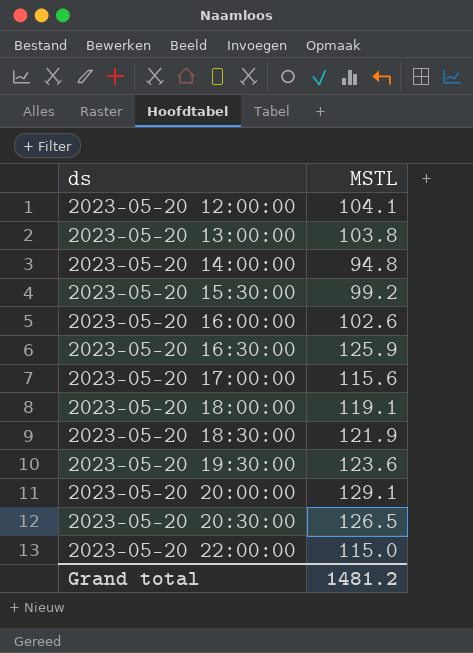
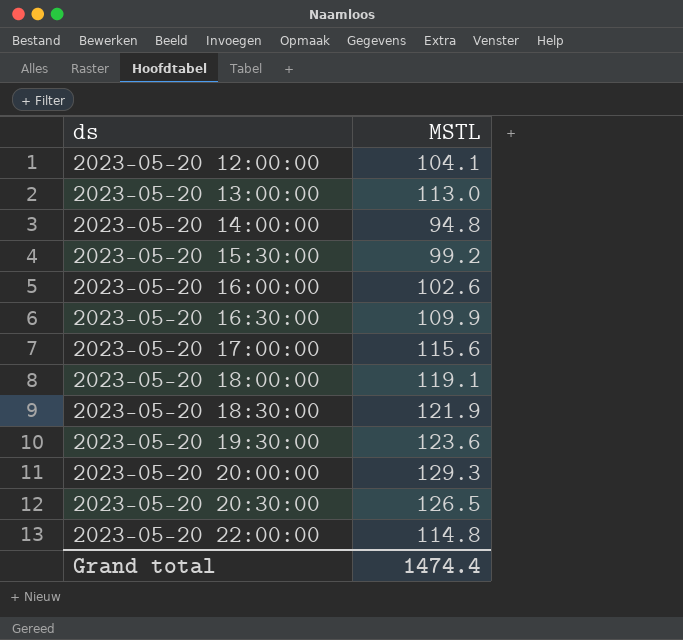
2023-05-20 13:00:00 | MSTL: 103.8 -> 113.0
2023-05-20 16:30:00 | MSTL: 125.9 -> 109.9
2023-05-20 20:00:00 | MSTL: 129.1 -> 129.3
2023-05-20 22:00:00 | MSTL: 115.0 -> 114.8
Grand total | MSTL: 1481.2 -> 1474.4

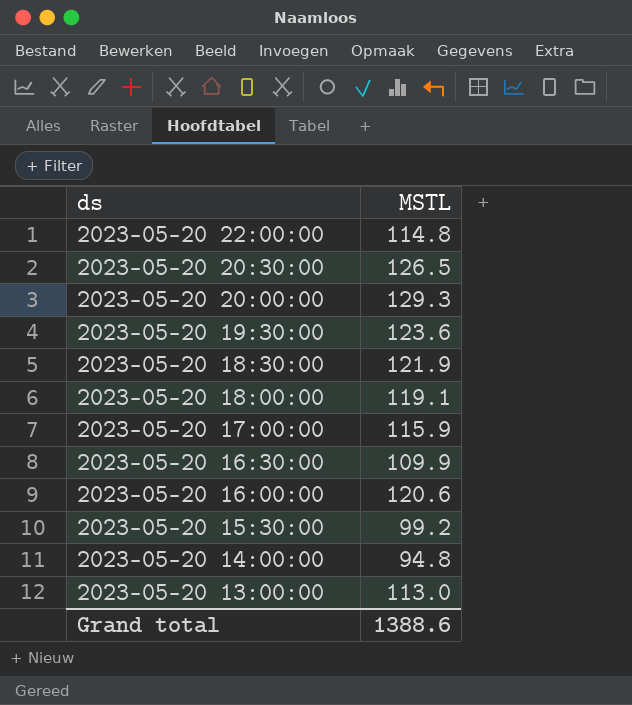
row order: ds ascending -> ds descending
row 2023-05-20 12:00:00: 104.1 -> none
2023-05-20 17:00:00 | MSTL: 115.6 -> 115.9
2023-05-20 16:00:00 | MSTL: 102.6 -> 120.6
Grand total | MSTL: 1474.4 -> 1388.6

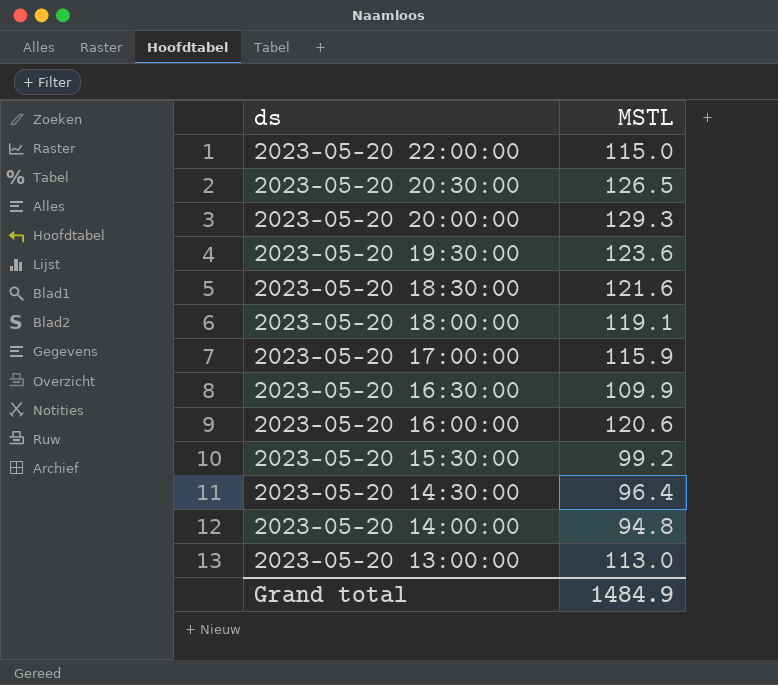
2023-05-20 22:00:00 | MSTL: 114.8 -> 115.0
2023-05-20 18:30:00 | MSTL: 121.9 -> 121.6
row 2023-05-20 14:30:00: none -> 96.4
Grand total | MSTL: 1388.6 -> 1484.9

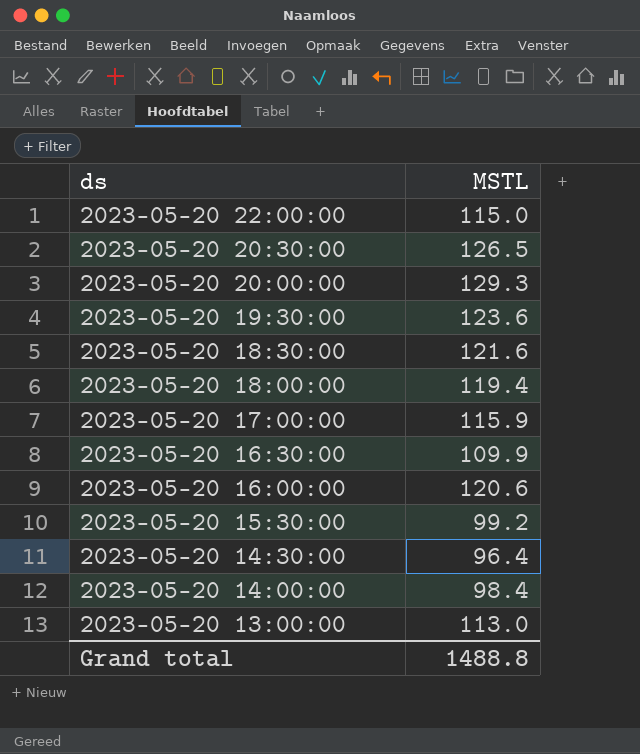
2023-05-20 18:00:00 | MSTL: 119.1 -> 119.4
2023-05-20 14:00:00 | MSTL: 94.8 -> 98.4
Grand total | MSTL: 1484.9 -> 1488.8

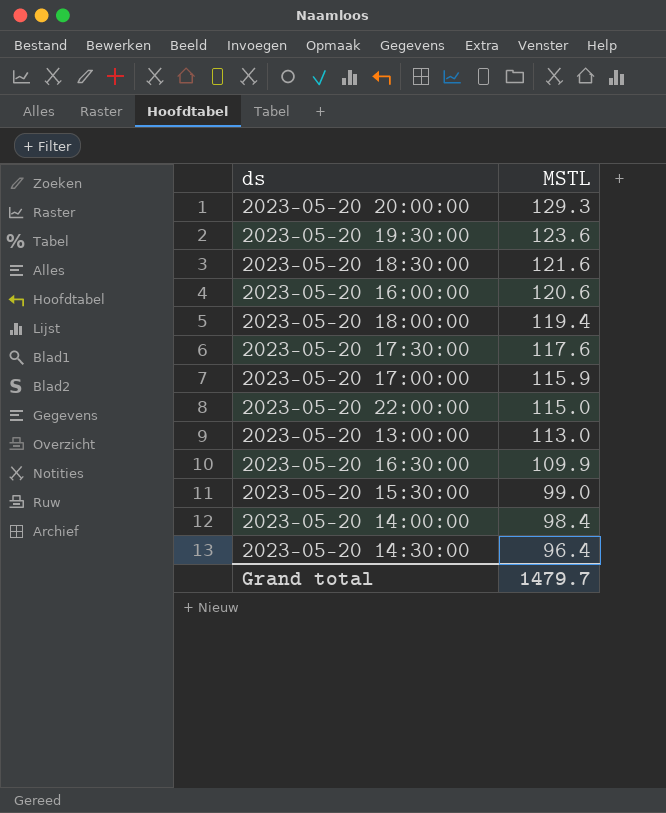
row order: ds descending -> MSTL descending
row 2023-05-20 20:30:00: 126.5 -> none
row 2023-05-20 17:30:00: none -> 117.6
2023-05-20 15:30:00 | MSTL: 99.2 -> 99.0
Grand total | MSTL: 1488.8 -> 1479.7

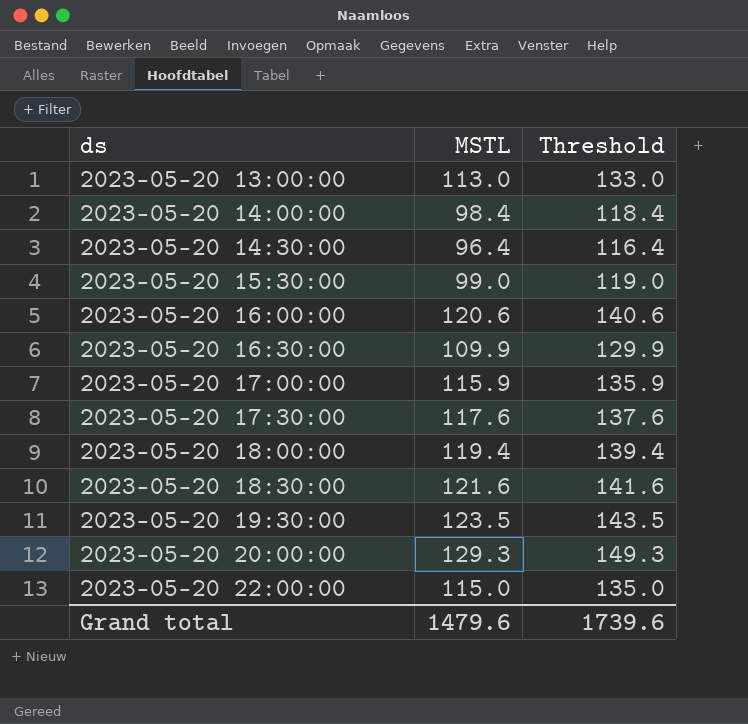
row order: MSTL descending -> ds ascending
column Threshold | formula: none -> [MSTL] + 20
2023-05-20 19:30:00 | MSTL: 123.6 -> 123.5
Grand total | MSTL: 1479.7 -> 1479.6

